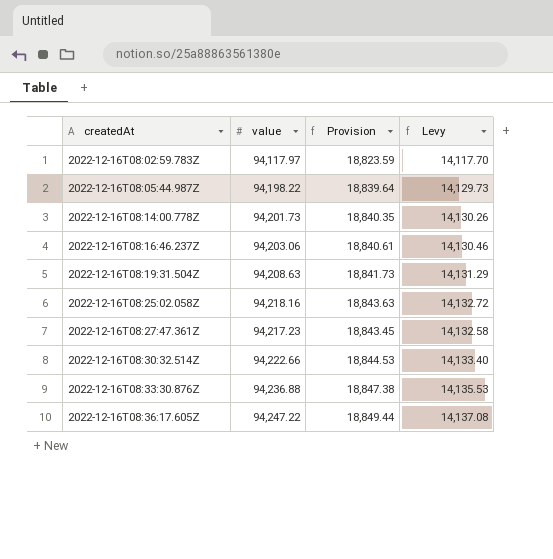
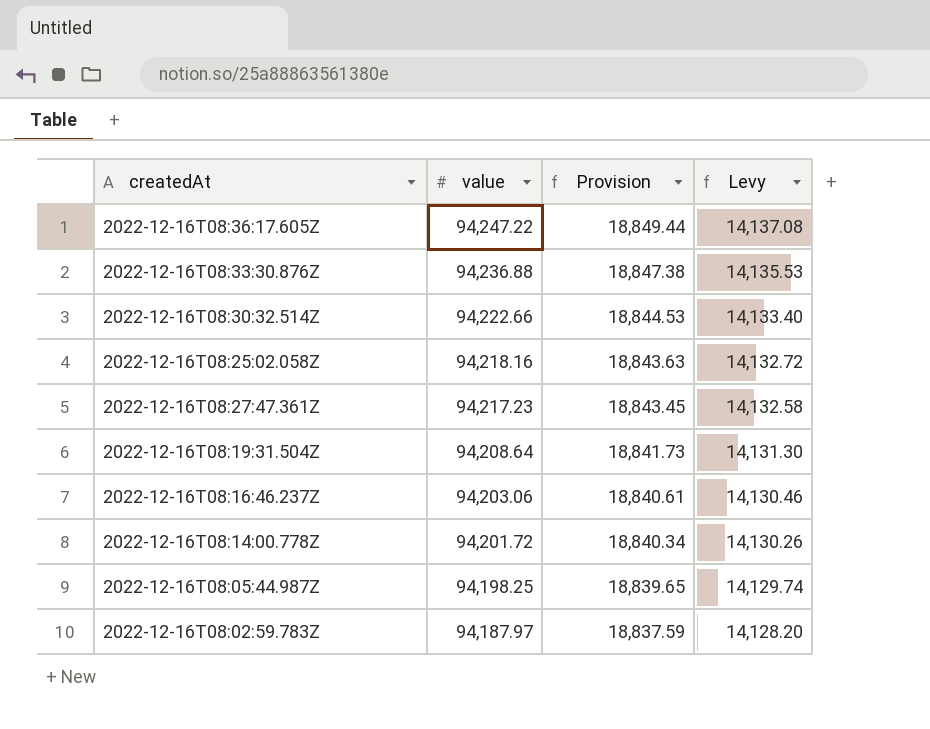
row order: createdAt ascending -> value descending
2022-12-16T08:19:31.504Z | value: 94,208.63 -> 94,208.64
2022-12-16T08:19:31.504Z | Levy: 14,131.29 -> 14,131.30
2022-12-16T08:14:00.778Z | value: 94,201.73 -> 94,201.72
2022-12-16T08:14:00.778Z | Provision: 18,840.35 -> 18,840.34
2022-12-16T08:05:44.987Z | value: 94,198.22 -> 94,198.25
2022-12-16T08:05:44.987Z | Provision: 18,839.64 -> 18,839.65
2022-12-16T08:05:44.987Z | Levy: 14,129.73 -> 14,129.74
2022-12-16T08:02:59.783Z | value: 94,117.97 -> 94,187.97
2022-12-16T08:02:59.783Z | Provision: 18,823.59 -> 18,837.59
2022-12-16T08:02:59.783Z | Levy: 14,117.70 -> 14,128.20

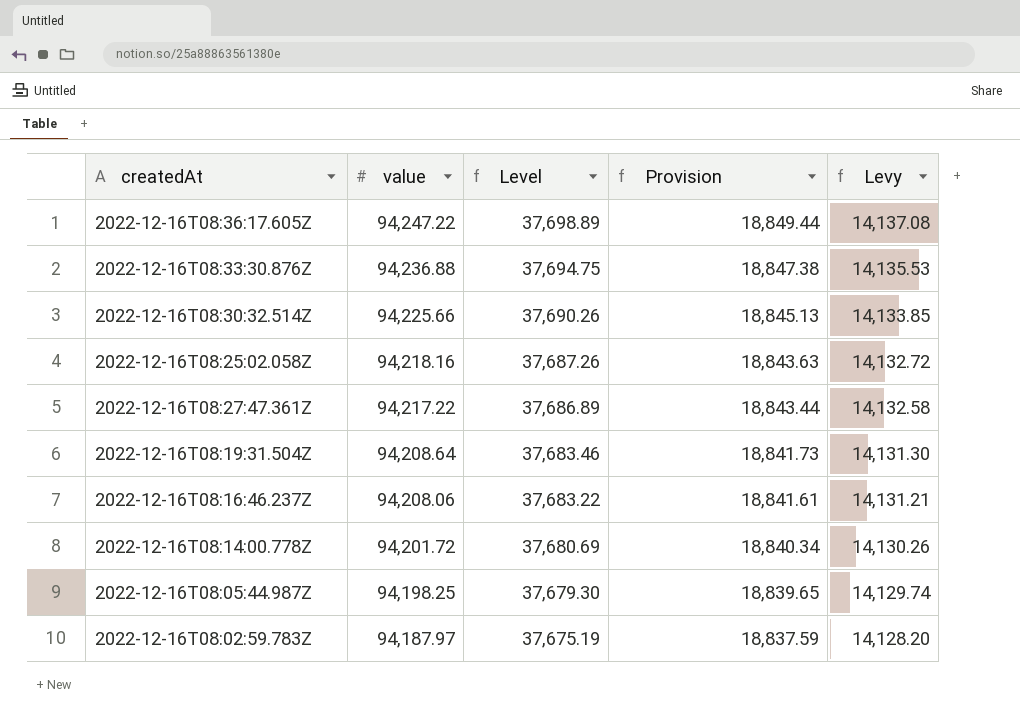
column Level | formula: none -> [value] * 0.4
2022-12-16T08:30:32.514Z | value: 94,222.66 -> 94,225.66
2022-12-16T08:30:32.514Z | Provision: 18,844.53 -> 18,845.13
2022-12-16T08:30:32.514Z | Levy: 14,133.40 -> 14,133.85
2022-12-16T08:27:47.361Z | value: 94,217.23 -> 94,217.22
2022-12-16T08:27:47.361Z | Provision: 18,843.45 -> 18,843.44
2022-12-16T08:16:46.237Z | value: 94,203.06 -> 94,208.06
2022-12-16T08:16:46.237Z | Provision: 18,840.61 -> 18,841.61
2022-12-16T08:16:46.237Z | Levy: 14,130.46 -> 14,131.21

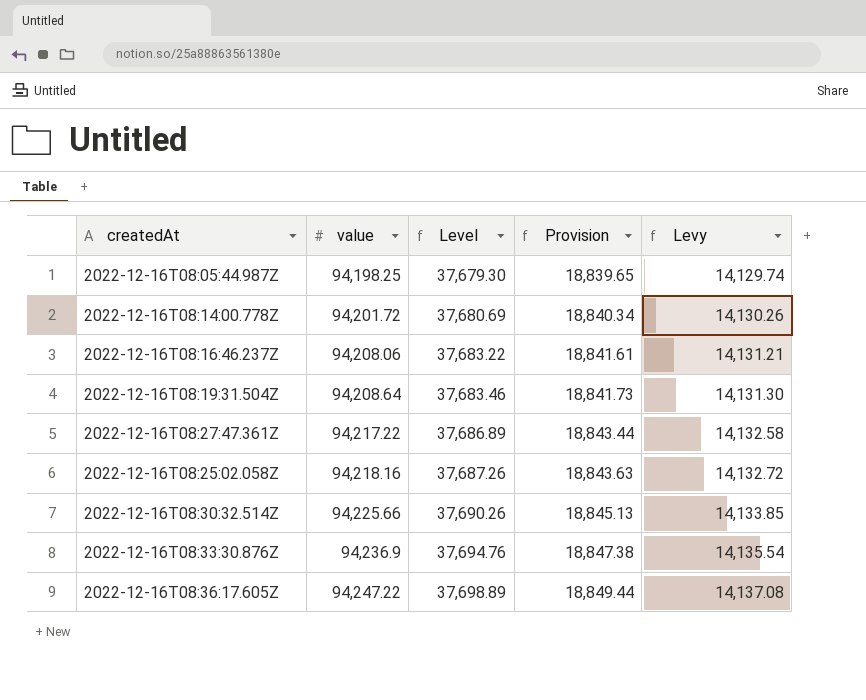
row order: value descending -> value ascending
row 2022-12-16T08:02:59.783Z: 94,187.97 | 37,675.19 | 18,837.59 | 14,128.20 -> none
2022-12-16T08:33:30.876Z | value: 94,236.88 -> 94,236.9
2022-12-16T08:33:30.876Z | Level: 37,694.75 -> 37,694.76
2022-12-16T08:33:30.876Z | Levy: 14,135.53 -> 14,135.54

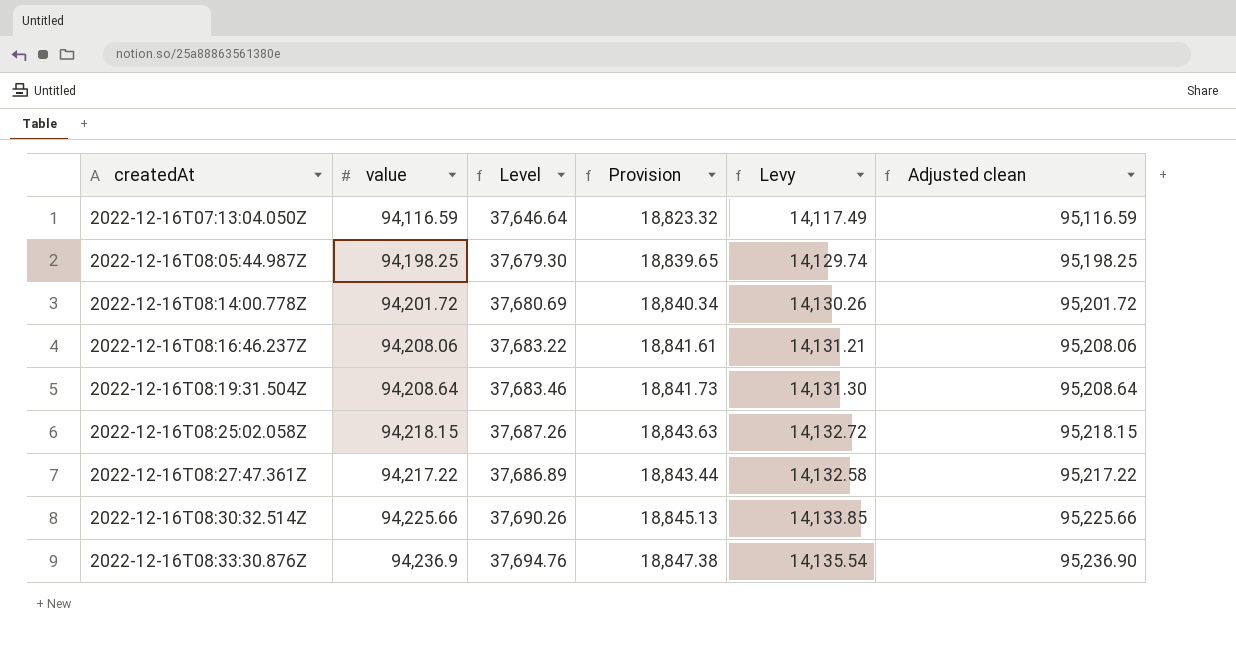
row order: value ascending -> createdAt ascending
column Adjusted clean | formula: none -> [value] + 1000
row 2022-12-16T08:36:17.605Z: 94,247.22 | 37,698.89 | 18,849.44 | 14,137.08 -> none
row 2022-12-16T07:13:04.050Z: none -> 94,116.59 | 37,646.64 | 18,823.32 | 14,117.49 | 95,116.59
2022-12-16T08:25:02.058Z | value: 94,218.16 -> 94,218.15

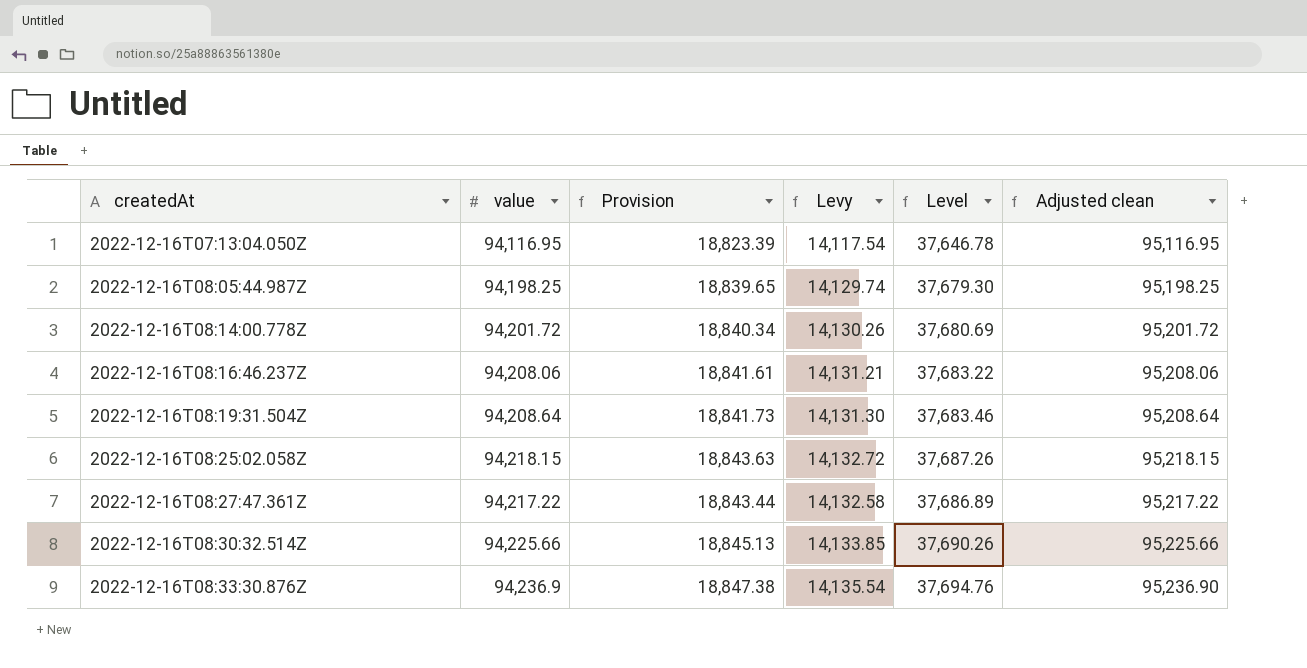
column Level | position: 3 -> 5
2022-12-16T07:13:04.050Z | value: 94,116.59 -> 94,116.95
2022-12-16T07:13:04.050Z | Provision: 18,823.32 -> 18,823.39
2022-12-16T07:13:04.050Z | Levy: 14,117.49 -> 14,117.54
2022-12-16T07:13:04.050Z | Level: 37,646.64 -> 37,646.78
2022-12-16T07:13:04.050Z | Adjusted clean: 95,116.59 -> 95,116.95

